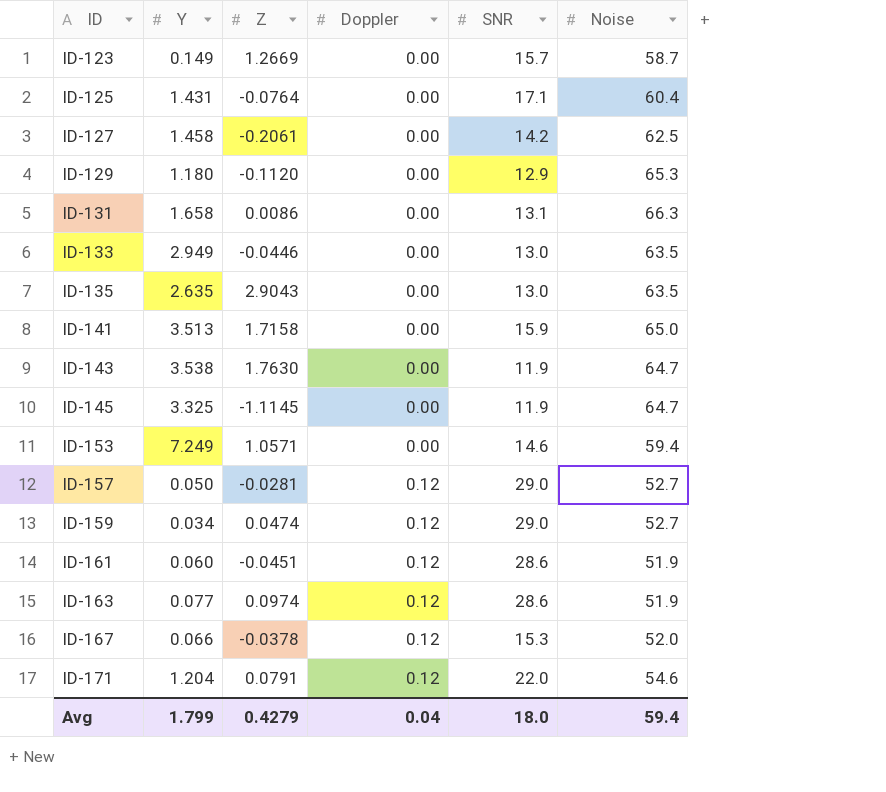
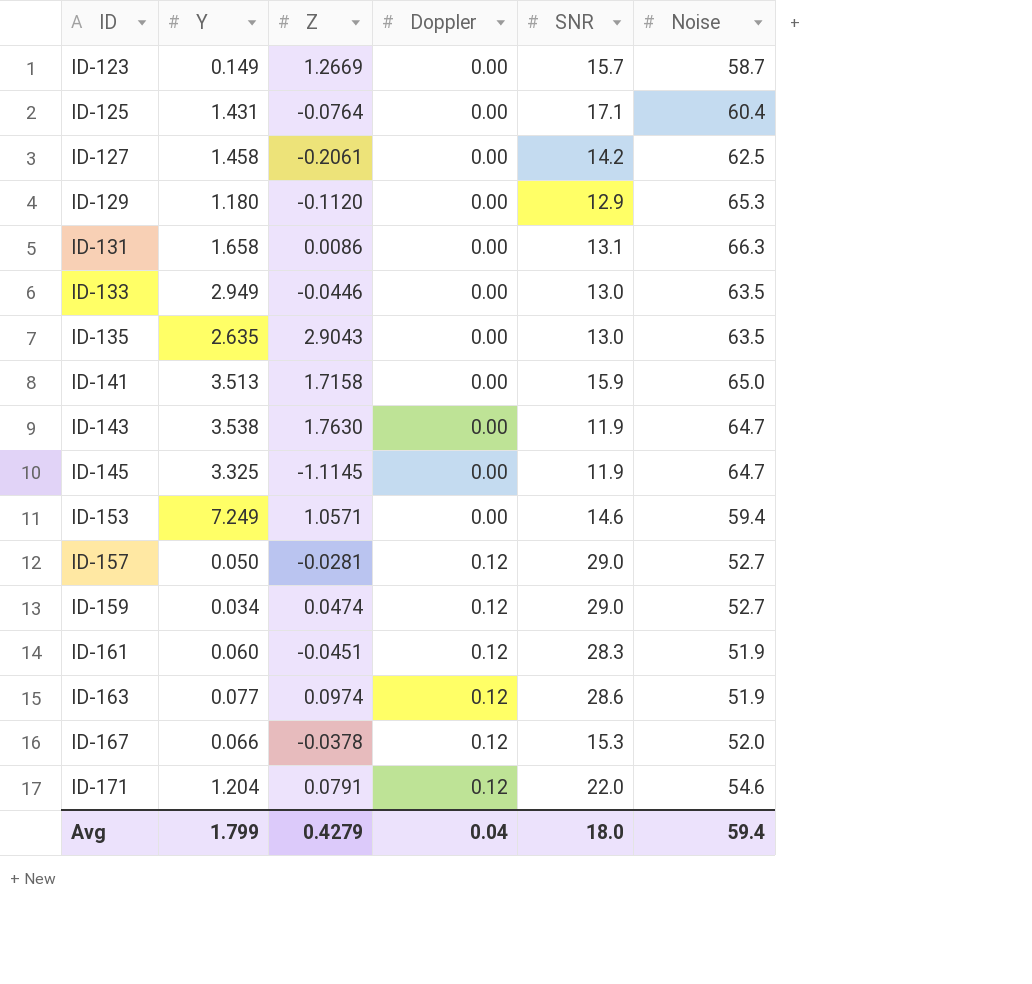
ID-161 | SNR: 28.6 -> 28.3

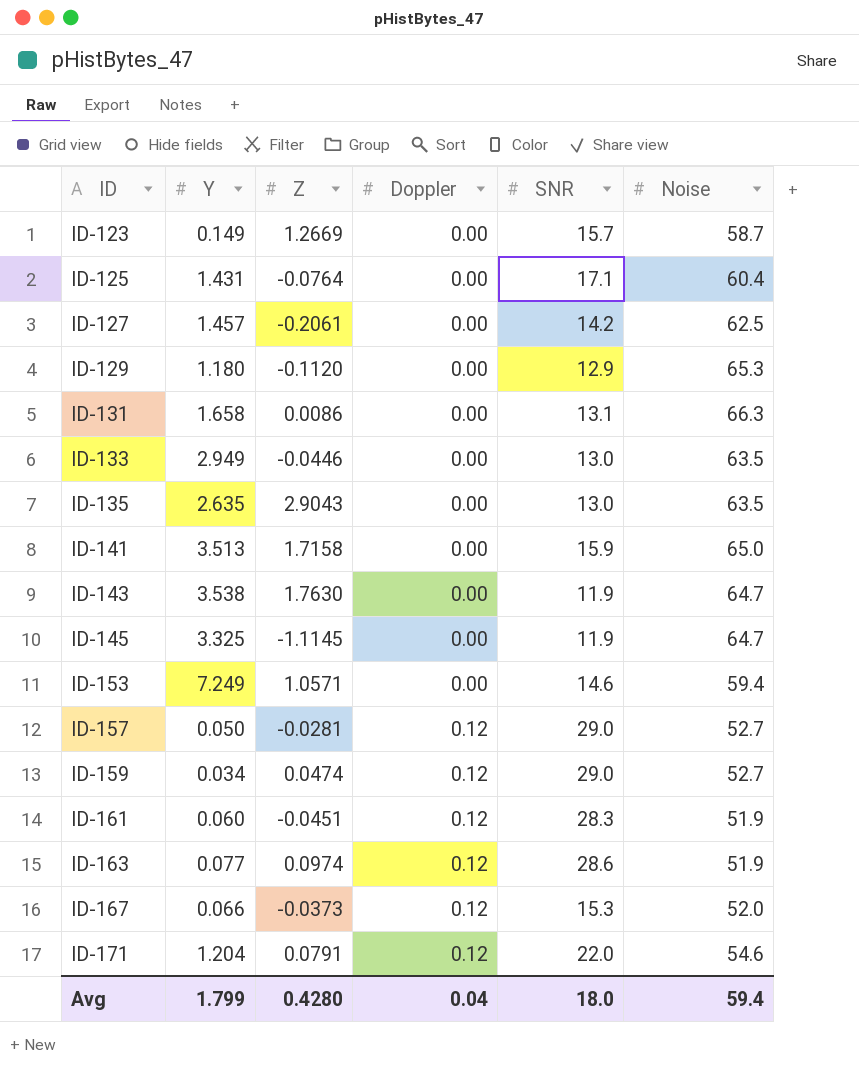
ID-127 | Y: 1.458 -> 1.457
ID-167 | Z: -0.0378 -> -0.0373
Avg | Z: 0.4279 -> 0.4280

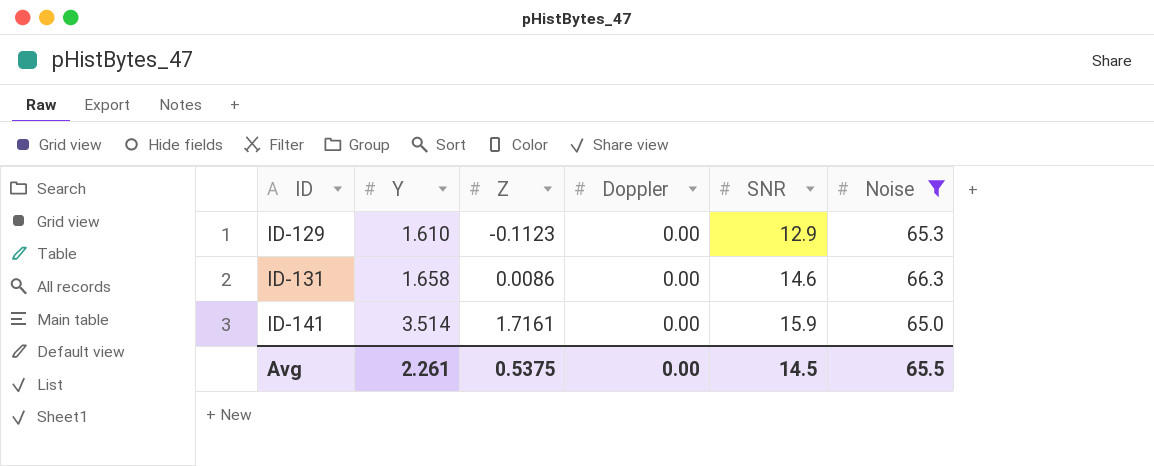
filter: none -> Noise >= 65.0
ID-129 | Y: 1.180 -> 1.610
ID-129 | Z: -0.1120 -> -0.1123
ID-131 | SNR: 13.1 -> 14.6
ID-141 | Y: 3.513 -> 3.514
ID-141 | Z: 1.7158 -> 1.7161
Avg | Y: 1.799 -> 2.261
Avg | Z: 0.4280 -> 0.5375
Avg | Doppler: 0.04 -> 0.00
Avg | SNR: 18.0 -> 14.5
Avg | Noise: 59.4 -> 65.5

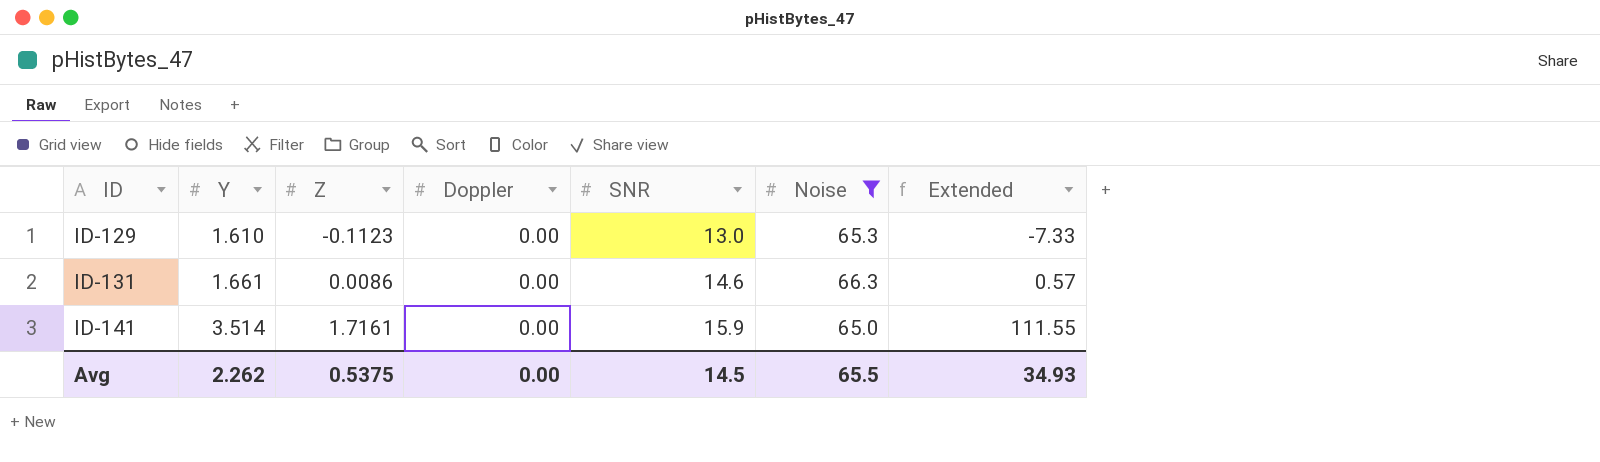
column Extended | formula: none -> [Z] * [Noise]
ID-129 | SNR: 12.9 -> 13.0
ID-131 | Y: 1.658 -> 1.661
Avg | Y: 2.261 -> 2.262

